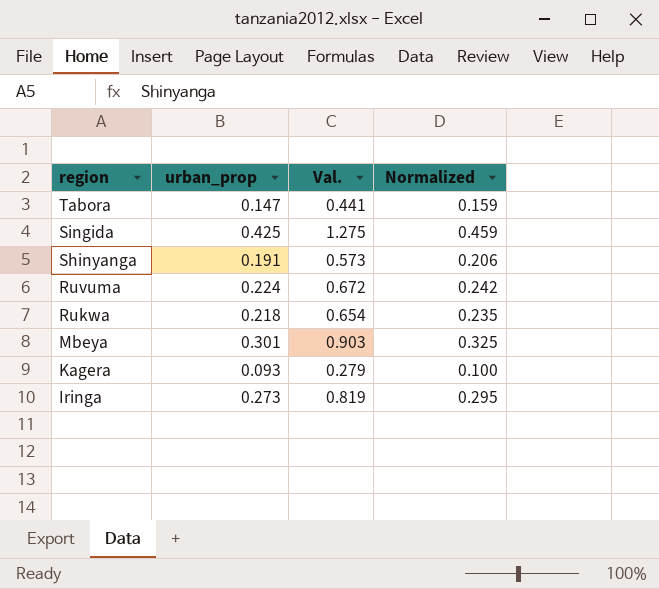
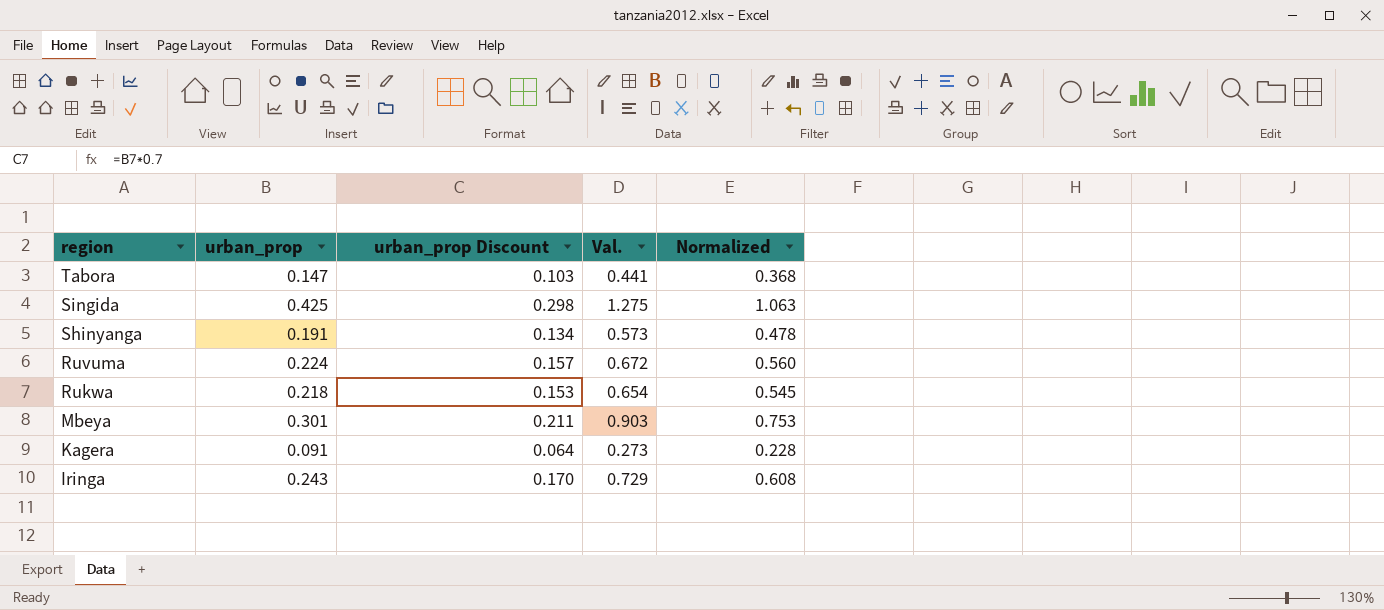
column urban_prop Discount | formula: none -> [urban_prop] * 0.7
column Normalized | formula: [urban_prop] * 1.08 -> [urban_prop] * 2.5
Kagera | urban_prop: 0.093 -> 0.091
Kagera | Val.: 0.279 -> 0.273
Iringa | urban_prop: 0.273 -> 0.243
Iringa | Val.: 0.819 -> 0.729

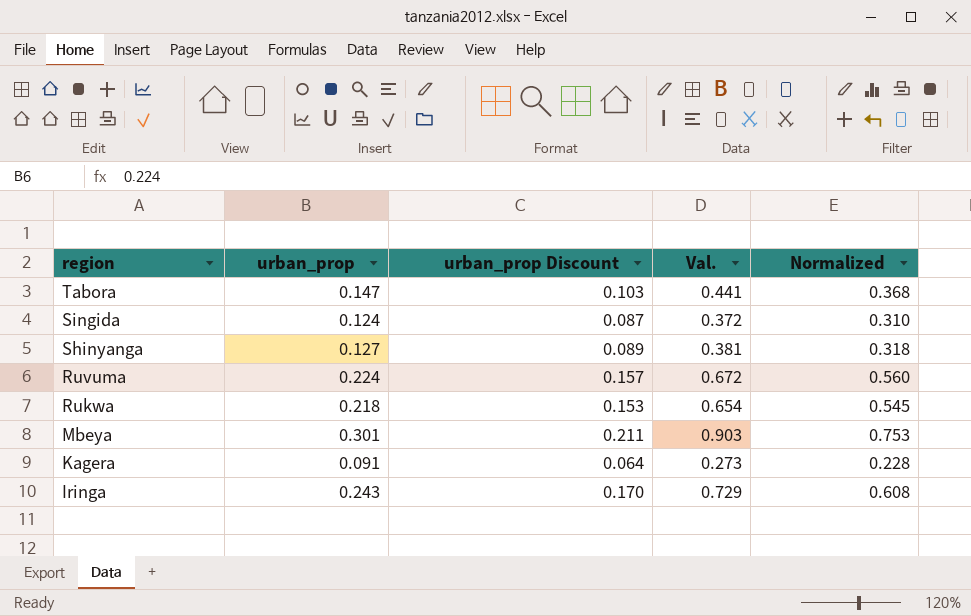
Singida | urban_prop: 0.425 -> 0.124
Singida | urban_prop Discount: 0.298 -> 0.087
Singida | Val.: 1.275 -> 0.372
Singida | Normalized: 1.063 -> 0.310
Shinyanga | urban_prop: 0.191 -> 0.127
Shinyanga | urban_prop Discount: 0.134 -> 0.089
Shinyanga | Val.: 0.573 -> 0.381
Shinyanga | Normalized: 0.478 -> 0.318

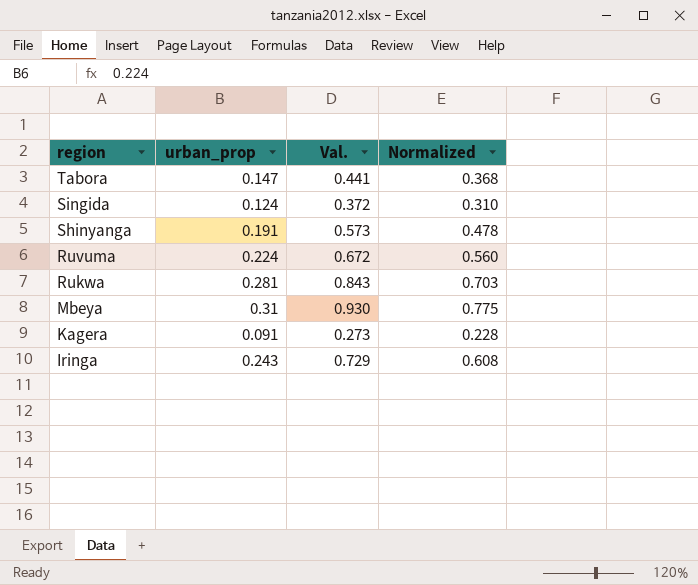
column urban_prop Discount | formula: [urban_prop] * 0.7 -> none
Shinyanga | urban_prop: 0.127 -> 0.191
Shinyanga | Val.: 0.381 -> 0.573
Shinyanga | Normalized: 0.318 -> 0.478
Rukwa | urban_prop: 0.218 -> 0.281
Rukwa | Val.: 0.654 -> 0.843
Rukwa | Normalized: 0.545 -> 0.703
Mbeya | urban_prop: 0.301 -> 0.31
Mbeya | Val.: 0.903 -> 0.930
Mbeya | Normalized: 0.753 -> 0.775

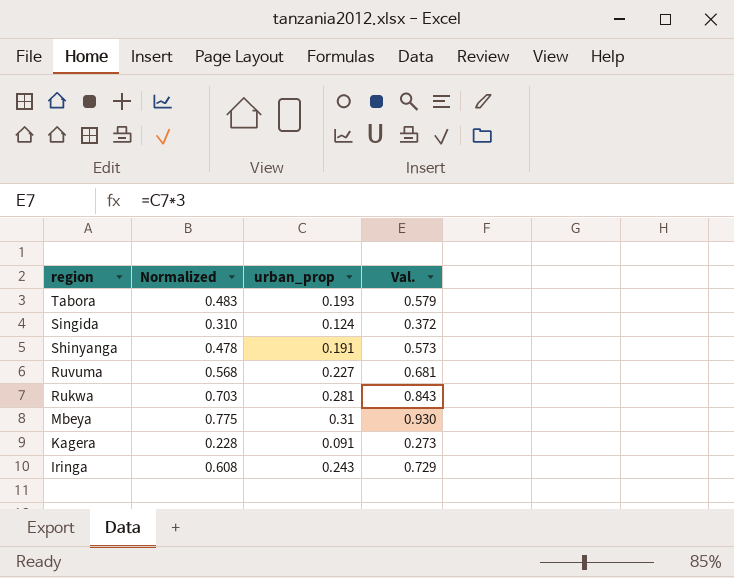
column Normalized | position: 4 -> 2
Tabora | Normalized: 0.368 -> 0.483
Tabora | urban_prop: 0.147 -> 0.193
Tabora | Val.: 0.441 -> 0.579
Ruvuma | Normalized: 0.560 -> 0.568
Ruvuma | urban_prop: 0.224 -> 0.227
Ruvuma | Val.: 0.672 -> 0.681

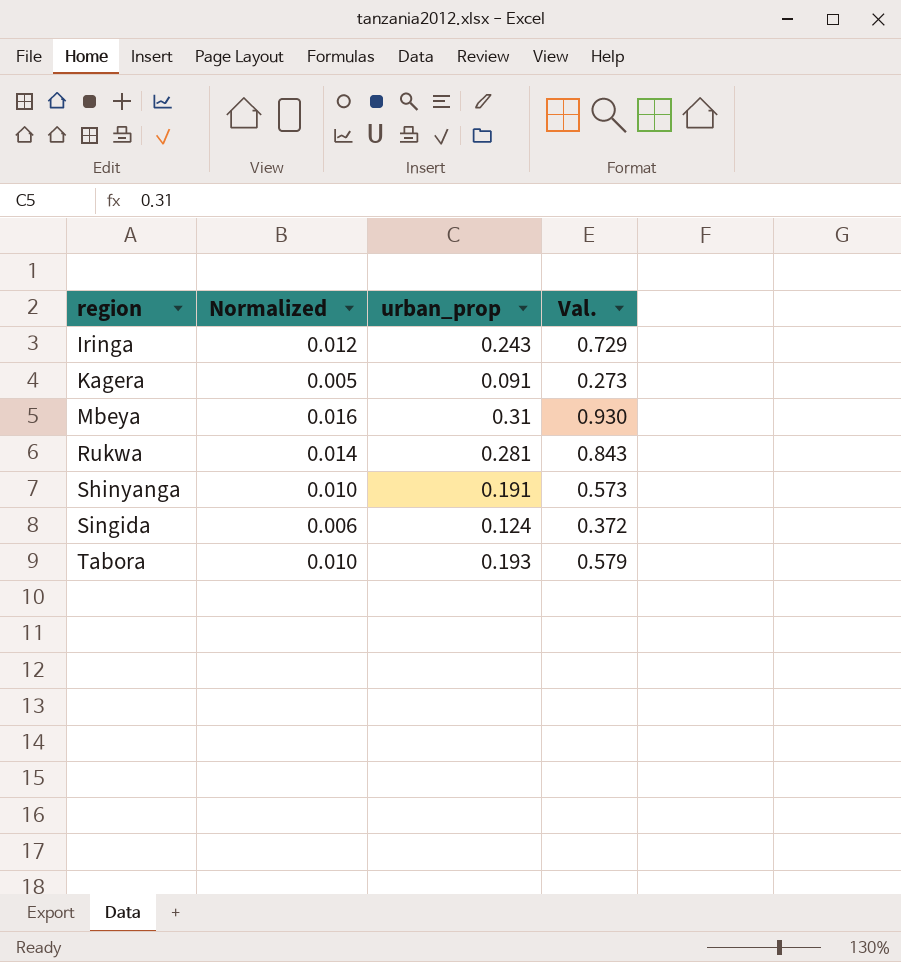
row order: region descending -> region ascending
column Normalized | formula: [urban_prop] * 2.5 -> [urban_prop] * 0.05
row Ruvuma: 0.568 | 0.227 | 0.681 -> none

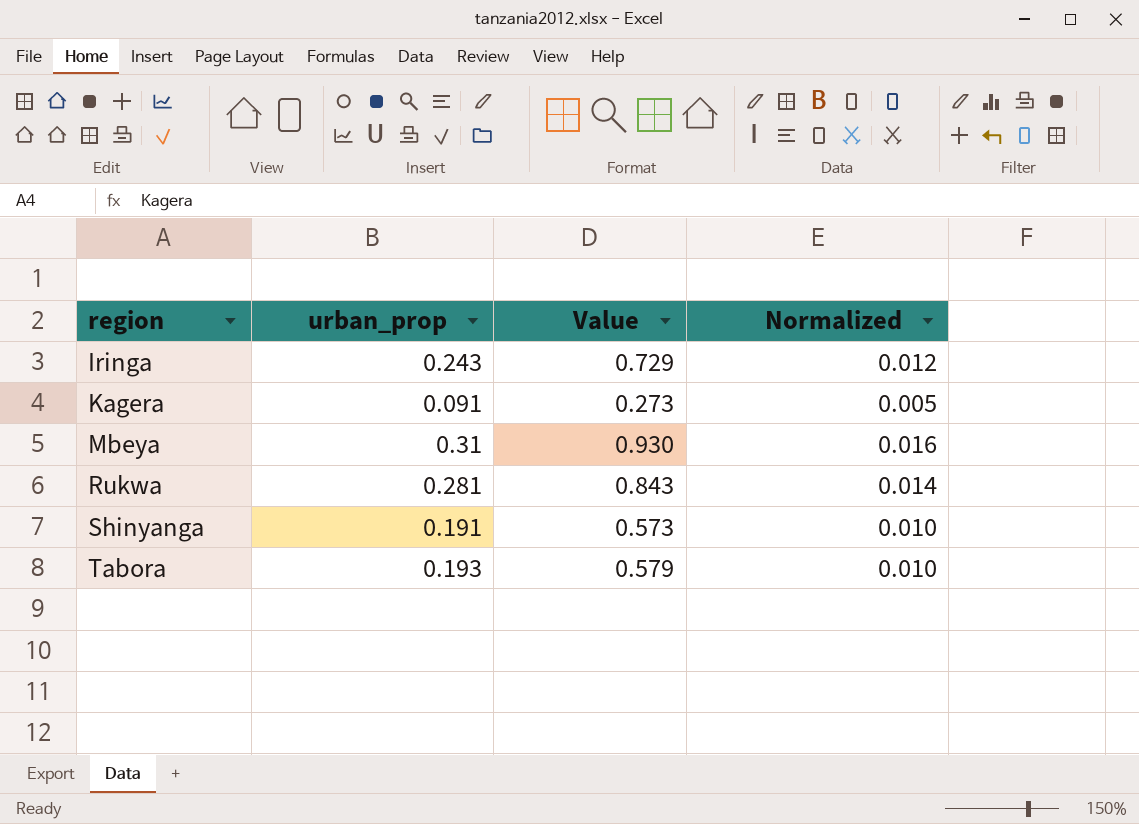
column name: Val. -> Value
column Normalized | position: 2 -> 4
row Singida: 0.006 | 0.124 | 0.372 -> none

